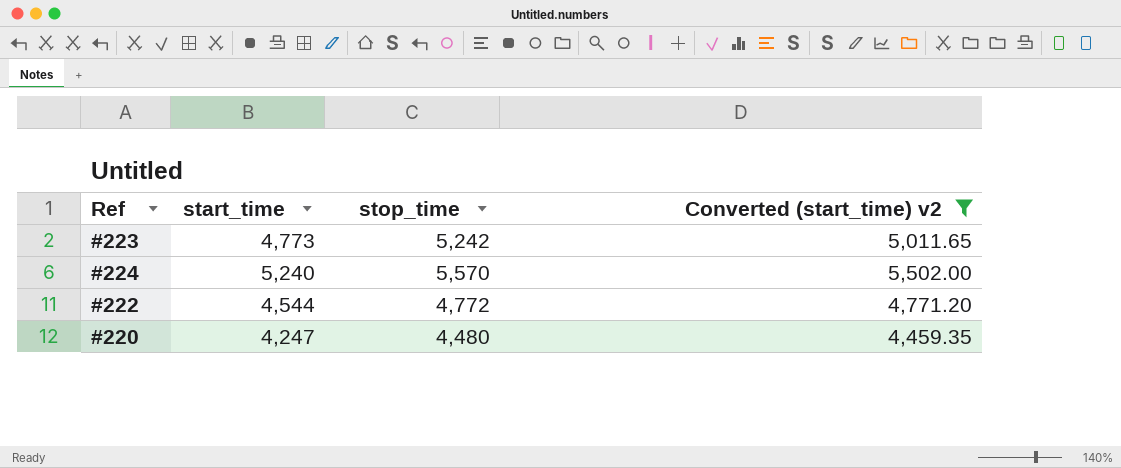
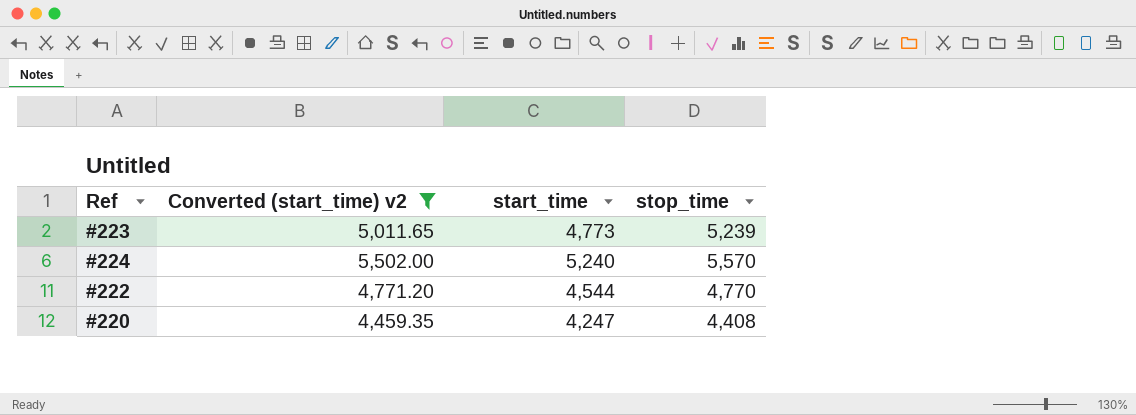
column Converted (start_time) v2 | position: 4 -> 2
#223 | stop_time: 5,242 -> 5,239
#222 | stop_time: 4,772 -> 4,770
#220 | stop_time: 4,480 -> 4,408

